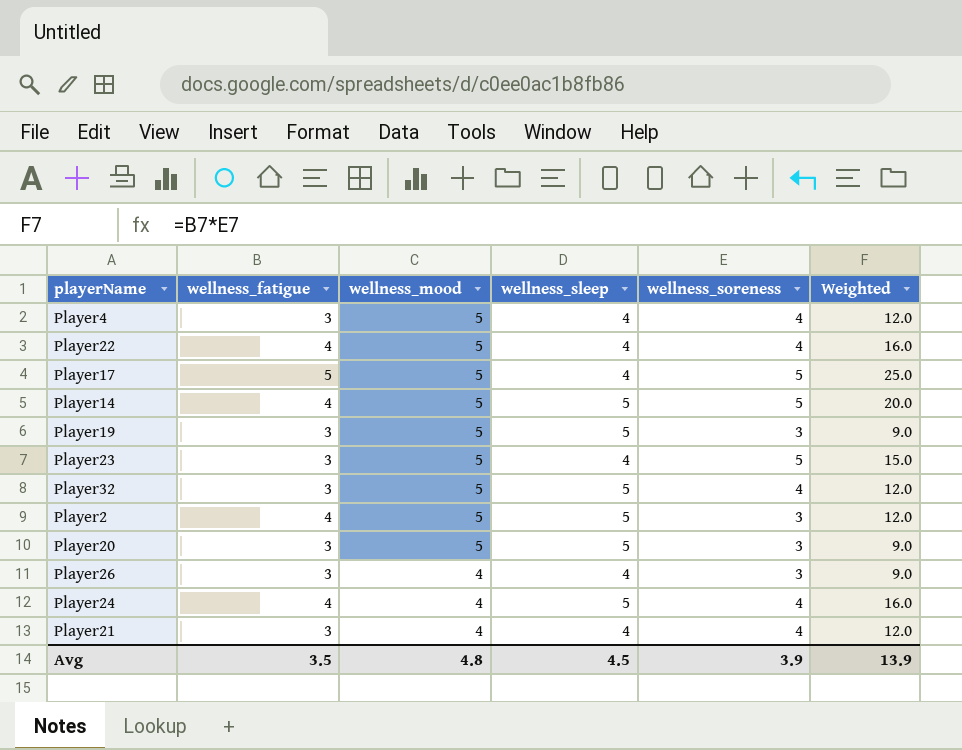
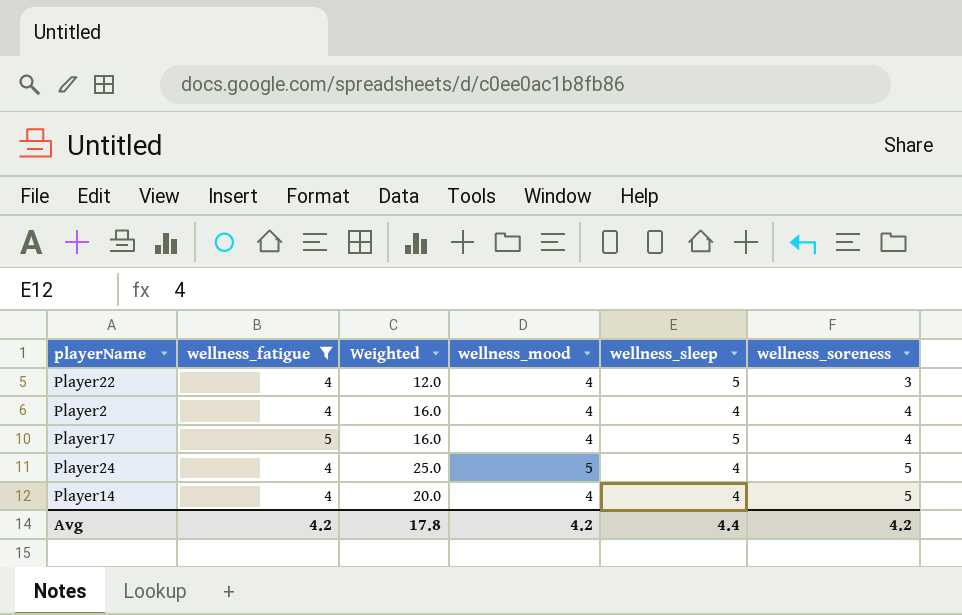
filter: none -> wellness_fatigue != 3
row order: wellness_mood descending -> wellness_soreness ascending
column Weighted | formula: [wellness_fatigue] * [wellness_soreness] -> [wellness_mood] * [wellness_soreness]
column Weighted | position: 6 -> 3
Player22 | wellness_mood: 5 -> 4
Player22 | wellness_sleep: 4 -> 5
Player22 | wellness_soreness: 4 -> 3
Player2 | wellness_mood: 5 -> 4
Player2 | wellness_sleep: 5 -> 4
Player2 | wellness_soreness: 3 -> 4
Player17 | wellness_mood: 5 -> 4
Player17 | wellness_sleep: 4 -> 5
Player17 | wellness_soreness: 5 -> 4
Player24 | wellness_mood: 4 -> 5
Player24 | wellness_sleep: 5 -> 4
Player24 | wellness_soreness: 4 -> 5
Player14 | wellness_mood: 5 -> 4
Player14 | wellness_sleep: 5 -> 4
Avg | wellness_fatigue: 3.5 -> 4.2
Avg | Weighted: 13.9 -> 17.8
Avg | wellness_mood: 4.8 -> 4.2
Avg | wellness_sleep: 4.5 -> 4.4
Avg | wellness_soreness: 3.9 -> 4.2

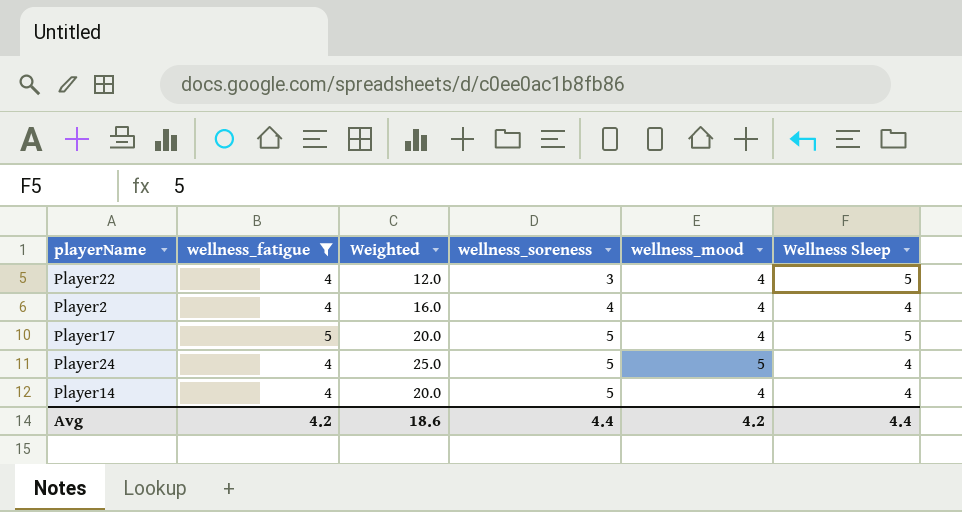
column wellness_soreness | position: 6 -> 4
column name: wellness_sleep -> Wellness Sleep
Player17 | Weighted: 16.0 -> 20.0
Player17 | wellness_soreness: 4 -> 5
Avg | Weighted: 17.8 -> 18.6
Avg | wellness_soreness: 4.2 -> 4.4

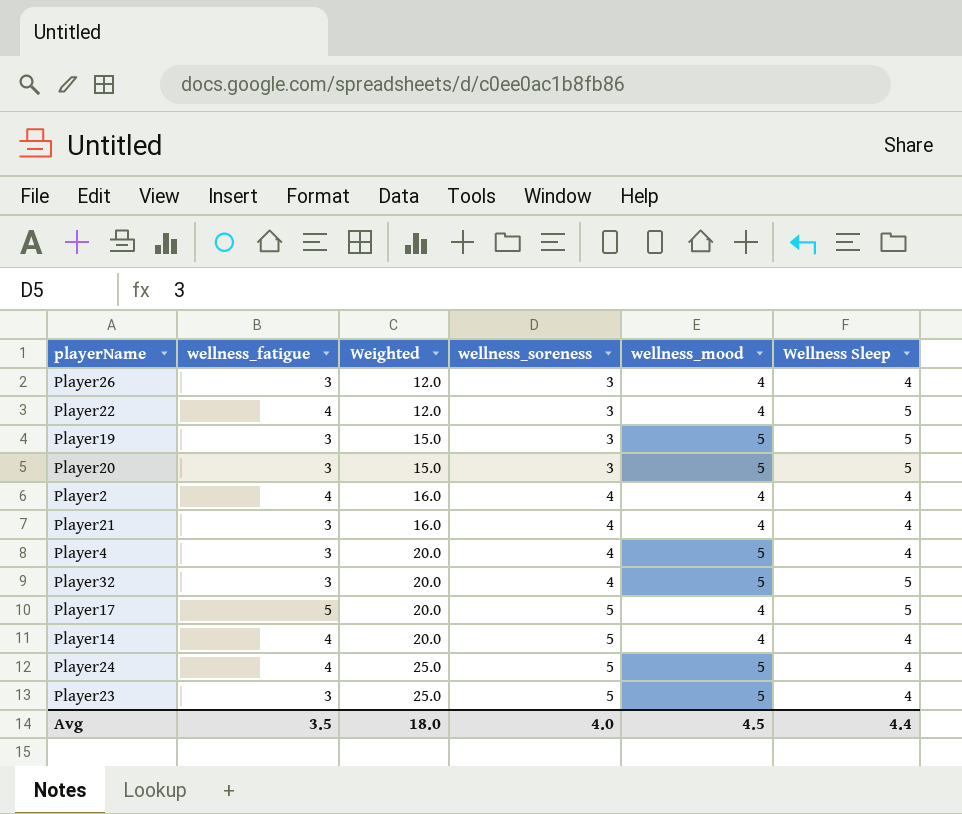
filter: wellness_fatigue != 3 -> none
row order: wellness_soreness ascending -> Weighted ascending
Avg | wellness_fatigue: 4.2 -> 3.5
Avg | Weighted: 18.6 -> 18.0
Avg | wellness_soreness: 4.4 -> 4.0
Avg | wellness_mood: 4.2 -> 4.5

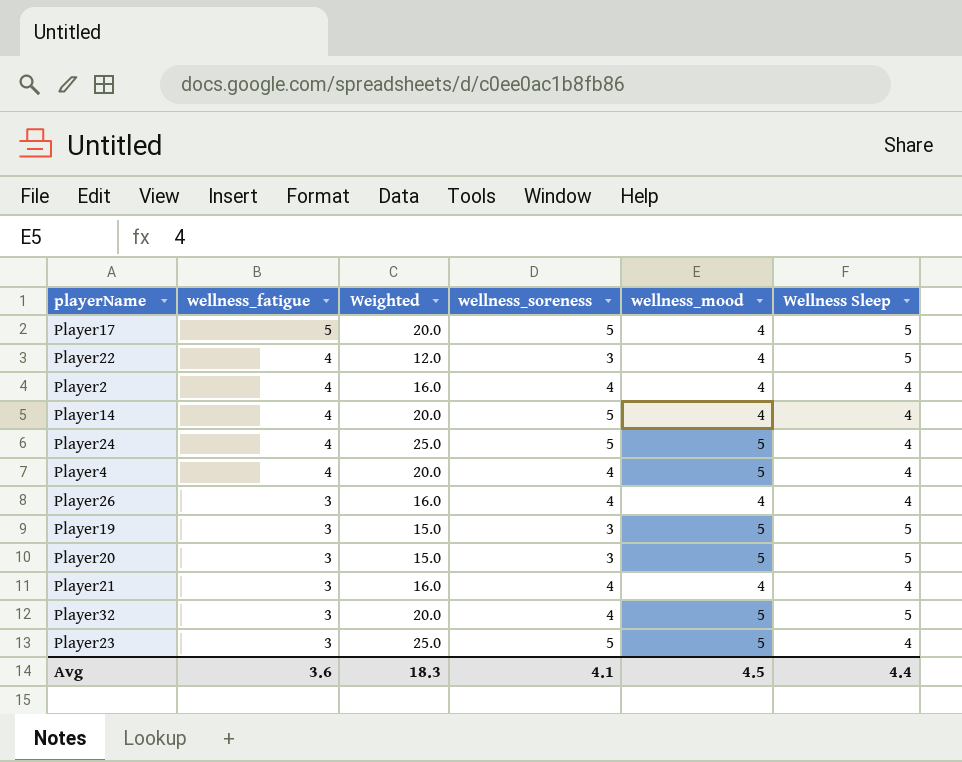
row order: Weighted ascending -> wellness_fatigue descending
Player4 | wellness_fatigue: 3 -> 4
Player26 | Weighted: 12.0 -> 16.0
Player26 | wellness_soreness: 3 -> 4
Avg | wellness_fatigue: 3.5 -> 3.6
Avg | Weighted: 18.0 -> 18.3
Avg | wellness_soreness: 4.0 -> 4.1

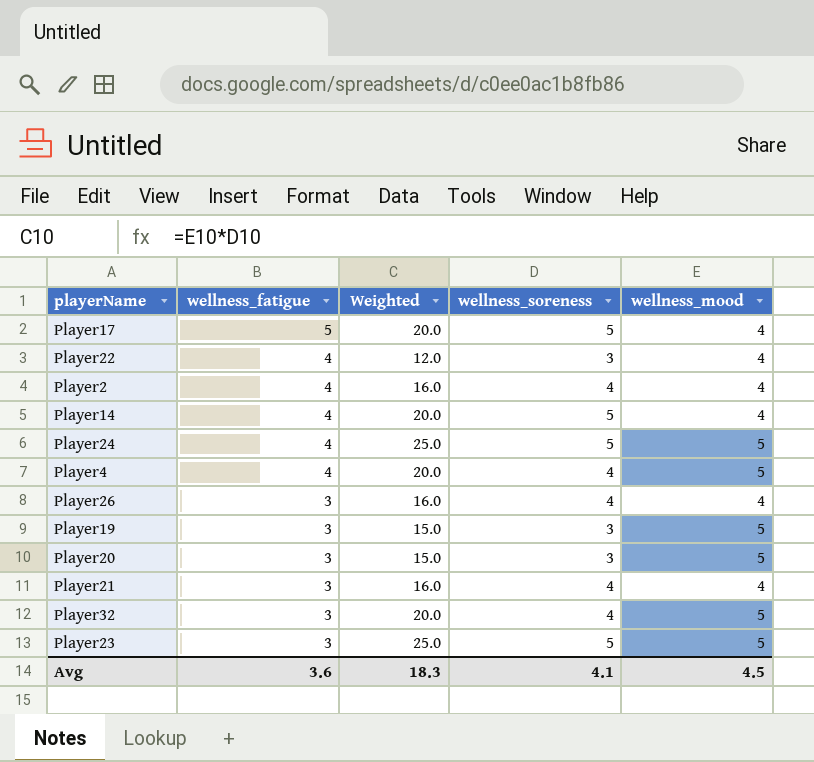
column Wellness Sleep | position: 6 -> none

